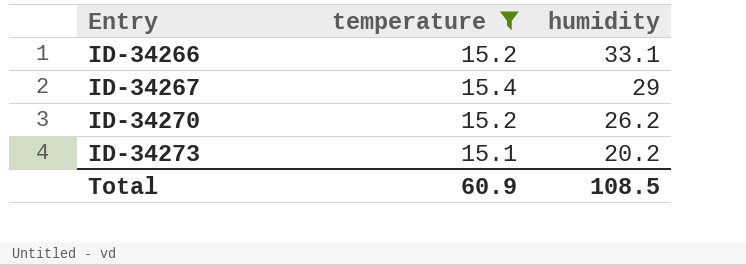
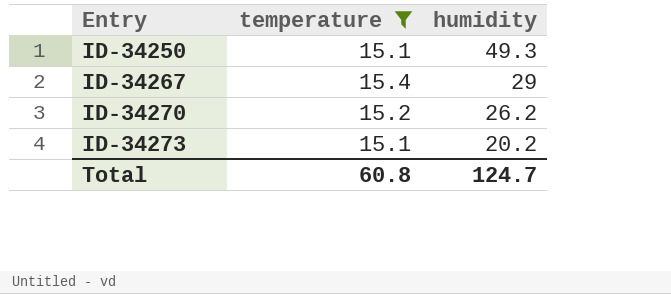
row ID-34266: 15.2 | 33.1 -> none
row ID-34250: none -> 15.1 | 49.3
Total | temperature: 60.9 -> 60.8
Total | humidity: 108.5 -> 124.7

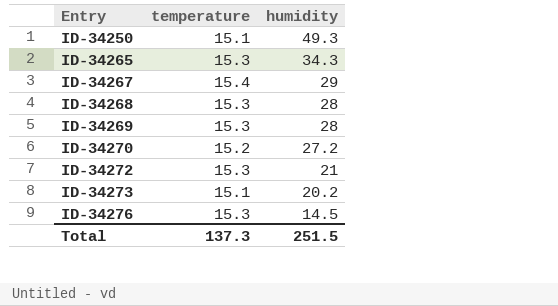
filter: temperature != 15.3 -> none
ID-34270 | humidity: 26.2 -> 27.2
Total | temperature: 60.8 -> 137.3
Total | humidity: 124.7 -> 251.5

